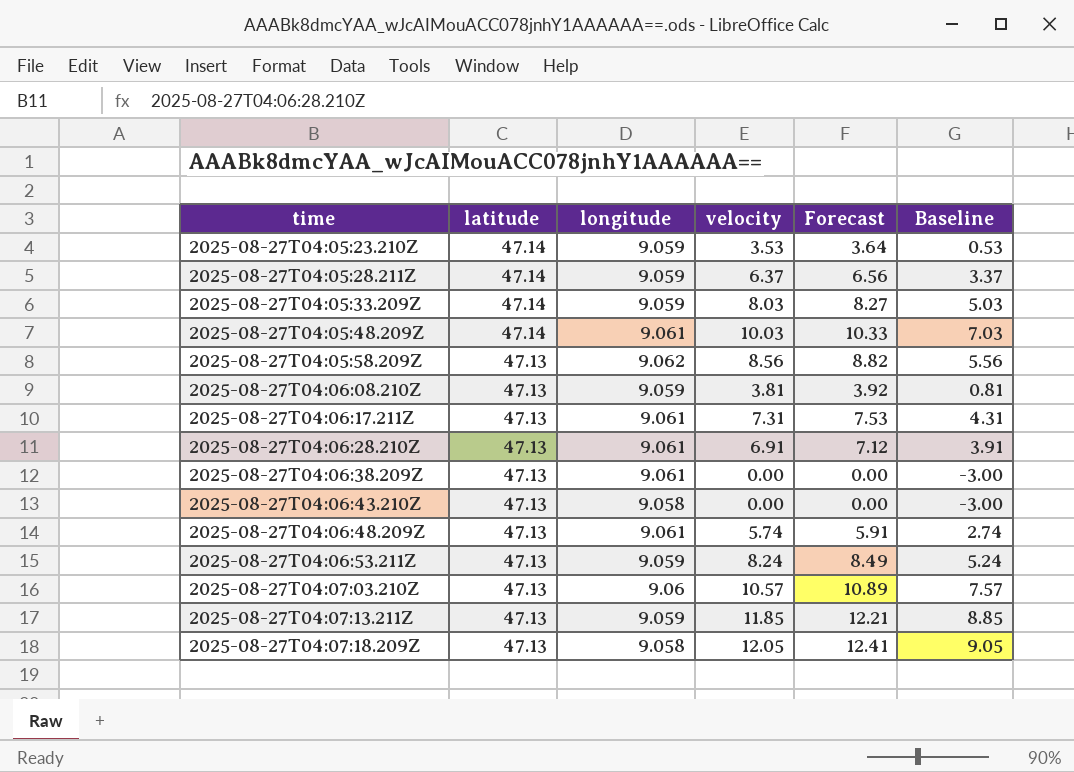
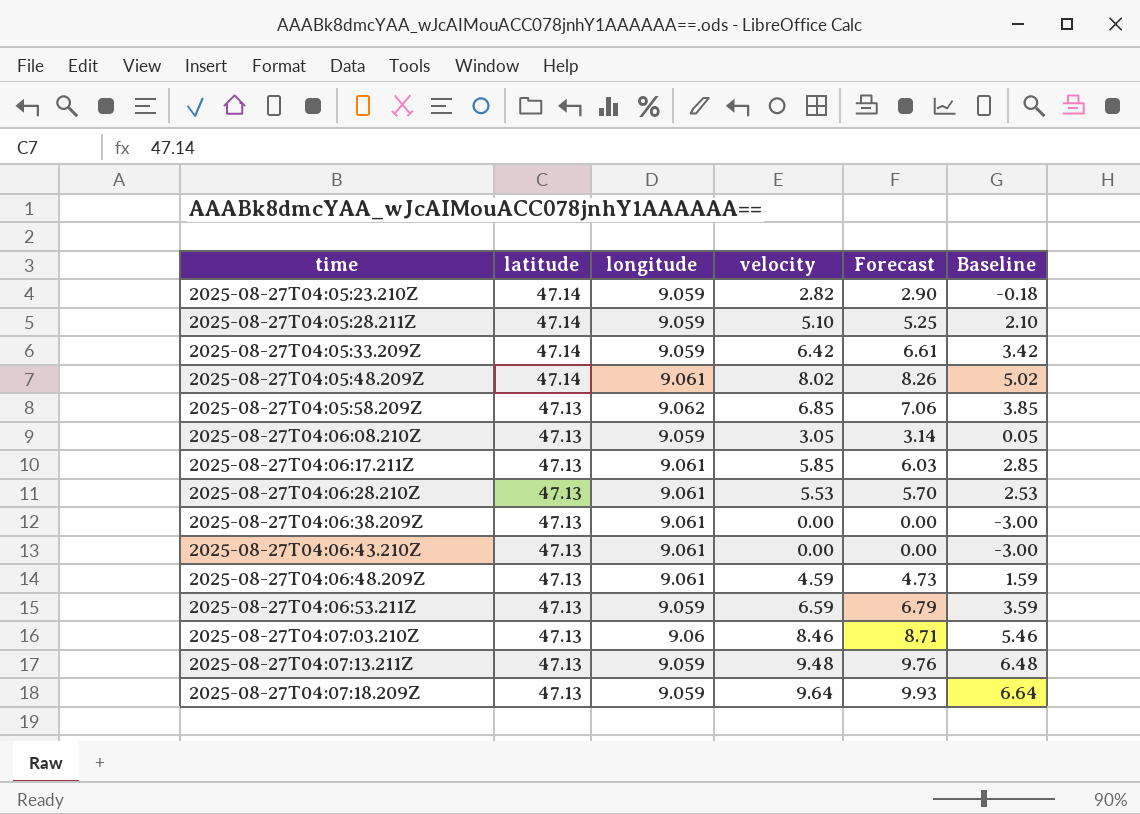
2025-08-27T04:05:23.210Z | velocity: 3.53 -> 2.82
2025-08-27T04:05:23.210Z | Forecast: 3.64 -> 2.90
2025-08-27T04:05:23.210Z | Baseline: 0.53 -> -0.18
2025-08-27T04:05:28.211Z | velocity: 6.37 -> 5.10
2025-08-27T04:05:28.211Z | Forecast: 6.56 -> 5.25
2025-08-27T04:05:28.211Z | Baseline: 3.37 -> 2.10
2025-08-27T04:05:33.209Z | velocity: 8.03 -> 6.42
2025-08-27T04:05:33.209Z | Forecast: 8.27 -> 6.61
2025-08-27T04:05:33.209Z | Baseline: 5.03 -> 3.42
2025-08-27T04:05:48.209Z | velocity: 10.03 -> 8.02
2025-08-27T04:05:48.209Z | Forecast: 10.33 -> 8.26
2025-08-27T04:05:48.209Z | Baseline: 7.03 -> 5.02
2025-08-27T04:05:58.209Z | velocity: 8.56 -> 6.85
2025-08-27T04:05:58.209Z | Forecast: 8.82 -> 7.06
2025-08-27T04:05:58.209Z | Baseline: 5.56 -> 3.85
2025-08-27T04:06:08.210Z | velocity: 3.81 -> 3.05
2025-08-27T04:06:08.210Z | Forecast: 3.92 -> 3.14
2025-08-27T04:06:08.210Z | Baseline: 0.81 -> 0.05
2025-08-27T04:06:17.211Z | velocity: 7.31 -> 5.85
2025-08-27T04:06:17.211Z | Forecast: 7.53 -> 6.03
2025-08-27T04:06:17.211Z | Baseline: 4.31 -> 2.85
2025-08-27T04:06:28.210Z | velocity: 6.91 -> 5.53
2025-08-27T04:06:28.210Z | Forecast: 7.12 -> 5.70
2025-08-27T04:06:28.210Z | Baseline: 3.91 -> 2.53
2025-08-27T04:06:43.210Z | longitude: 9.058 -> 9.061
2025-08-27T04:06:48.209Z | velocity: 5.74 -> 4.59
2025-08-27T04:06:48.209Z | Forecast: 5.91 -> 4.73
2025-08-27T04:06:48.209Z | Baseline: 2.74 -> 1.59
2025-08-27T04:06:53.211Z | velocity: 8.24 -> 6.59
2025-08-27T04:06:53.211Z | Forecast: 8.49 -> 6.79
2025-08-27T04:06:53.211Z | Baseline: 5.24 -> 3.59
2025-08-27T04:07:03.210Z | velocity: 10.57 -> 8.46
2025-08-27T04:07:03.210Z | Forecast: 10.89 -> 8.71
2025-08-27T04:07:03.210Z | Baseline: 7.57 -> 5.46
2025-08-27T04:07:13.211Z | velocity: 11.85 -> 9.48
2025-08-27T04:07:13.211Z | Forecast: 12.21 -> 9.76
2025-08-27T04:07:13.211Z | Baseline: 8.85 -> 6.48
2025-08-27T04:07:18.209Z | longitude: 9.058 -> 9.059
2025-08-27T04:07:18.209Z | velocity: 12.05 -> 9.64
2025-08-27T04:07:18.209Z | Forecast: 12.41 -> 9.93
2025-08-27T04:07:18.209Z | Baseline: 9.05 -> 6.64

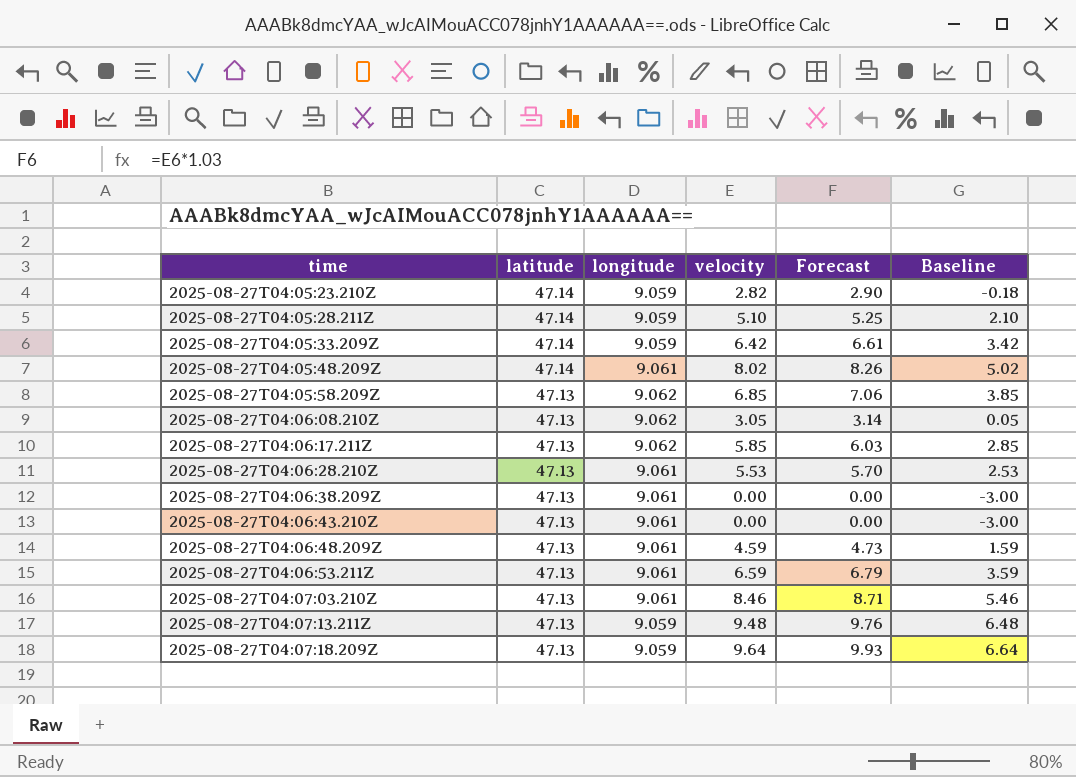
2025-08-27T04:06:08.210Z | longitude: 9.059 -> 9.062
2025-08-27T04:06:17.211Z | longitude: 9.061 -> 9.062
2025-08-27T04:06:53.211Z | longitude: 9.059 -> 9.061
2025-08-27T04:07:03.210Z | longitude: 9.06 -> 9.061

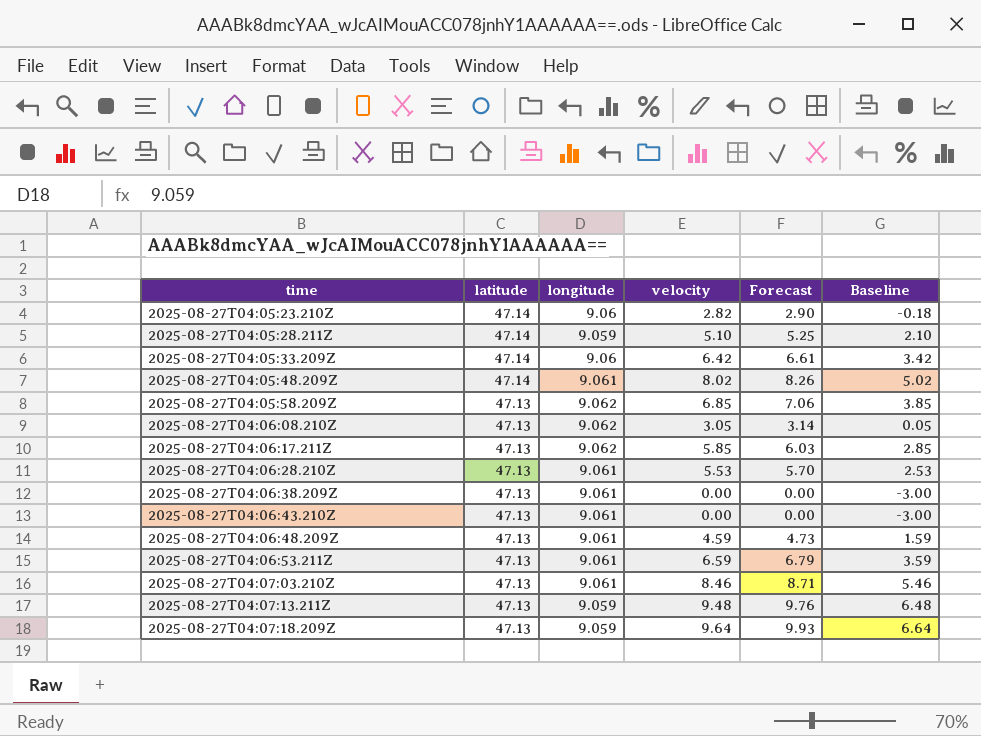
2025-08-27T04:05:23.210Z | longitude: 9.059 -> 9.06
2025-08-27T04:05:33.209Z | longitude: 9.059 -> 9.06

